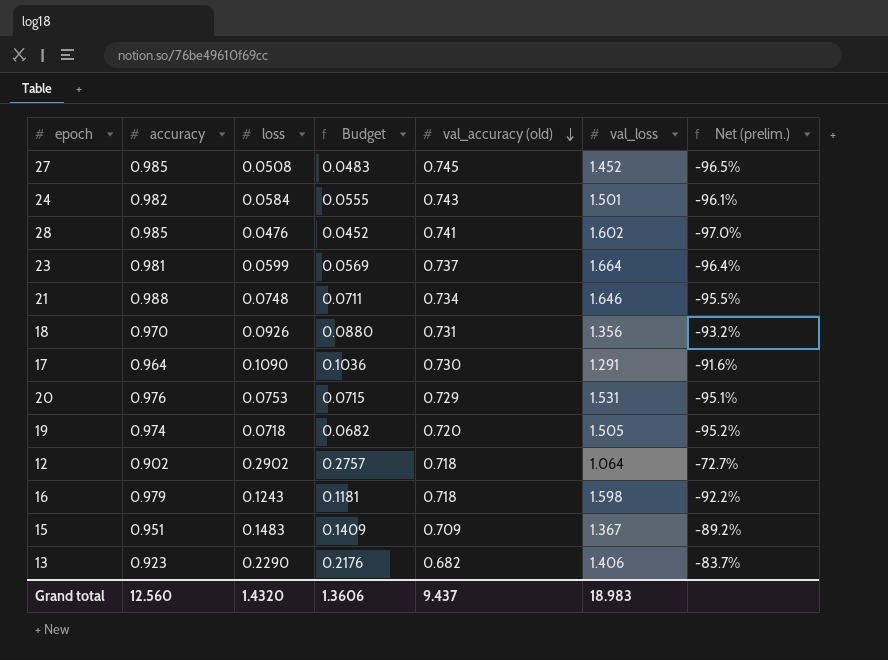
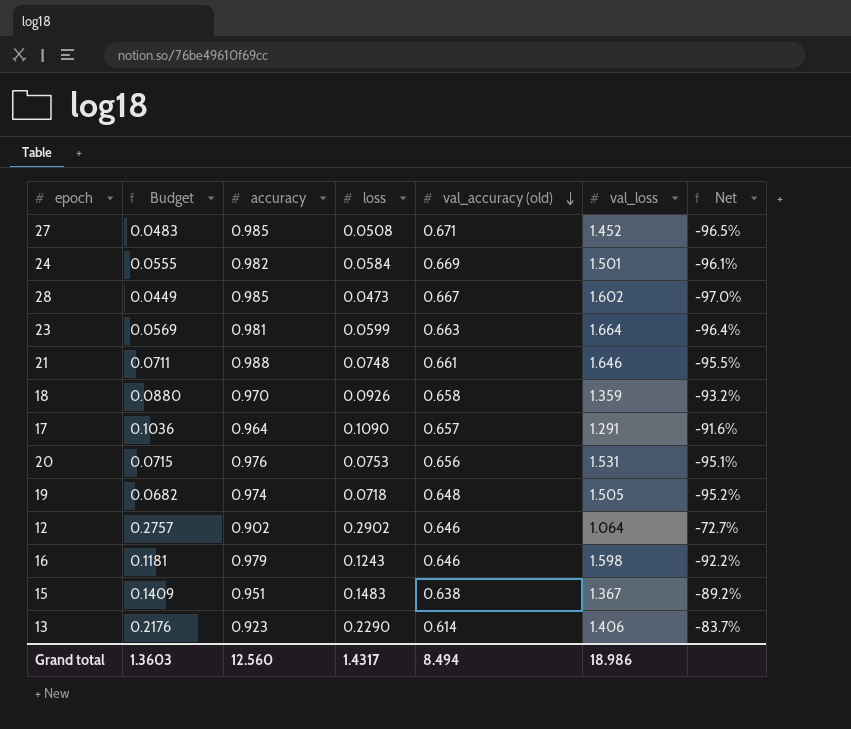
column Budget | position: 4 -> 2
column name: Net (prelim.) -> Net
27 | val_accuracy (old): 0.745 -> 0.671
24 | val_accuracy (old): 0.743 -> 0.669
28 | Budget: 0.0452 -> 0.0449
28 | loss: 0.0476 -> 0.0473
28 | val_accuracy (old): 0.741 -> 0.667
23 | val_accuracy (old): 0.737 -> 0.663
21 | val_accuracy (old): 0.734 -> 0.661
18 | val_accuracy (old): 0.731 -> 0.658
18 | val_loss: 1.356 -> 1.359
17 | val_accuracy (old): 0.730 -> 0.657
20 | val_accuracy (old): 0.729 -> 0.656
19 | val_accuracy (old): 0.720 -> 0.648
12 | val_accuracy (old): 0.718 -> 0.646
16 | val_accuracy (old): 0.718 -> 0.646
15 | val_accuracy (old): 0.709 -> 0.638
13 | val_accuracy (old): 0.682 -> 0.614
Grand total | Budget: 1.3606 -> 1.3603
Grand total | loss: 1.4320 -> 1.4317
Grand total | val_accuracy (old): 9.437 -> 8.494
Grand total | val_loss: 18.983 -> 18.986

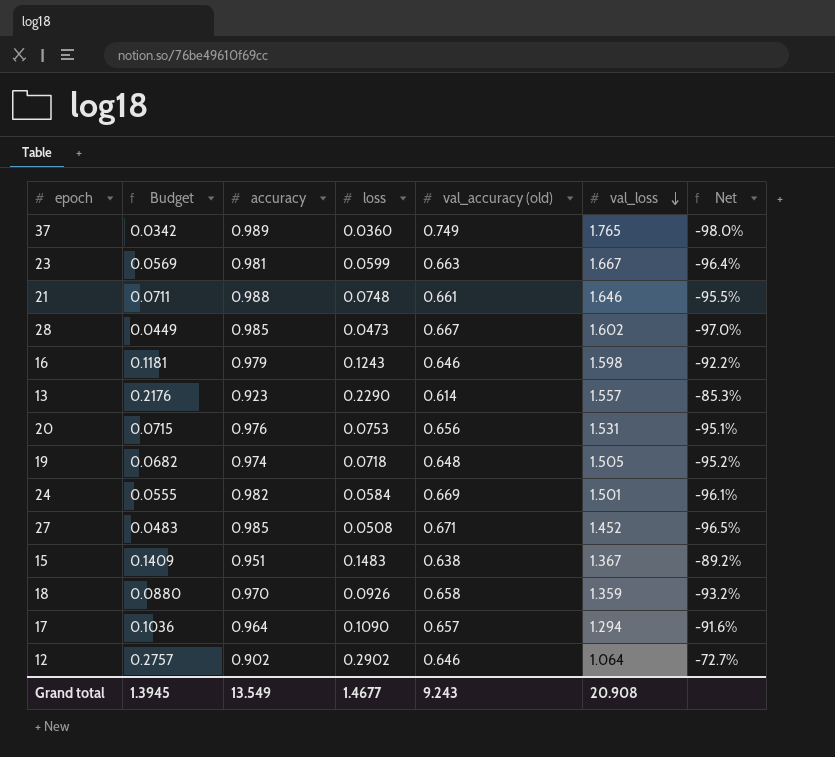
row order: val_accuracy (old) descending -> val_loss descending
row 37: none -> 0.0342 | 0.989 | 0.0360 | 0.749 | 1.765 | -98.0%
23 | val_loss: 1.664 -> 1.667
13 | val_loss: 1.406 -> 1.557
13 | Net: -83.7% -> -85.3%
17 | val_loss: 1.291 -> 1.294
Grand total | Budget: 1.3603 -> 1.3945
Grand total | accuracy: 12.560 -> 13.549
Grand total | loss: 1.4317 -> 1.4677
Grand total | val_accuracy (old): 8.494 -> 9.243
Grand total | val_loss: 18.986 -> 20.908

